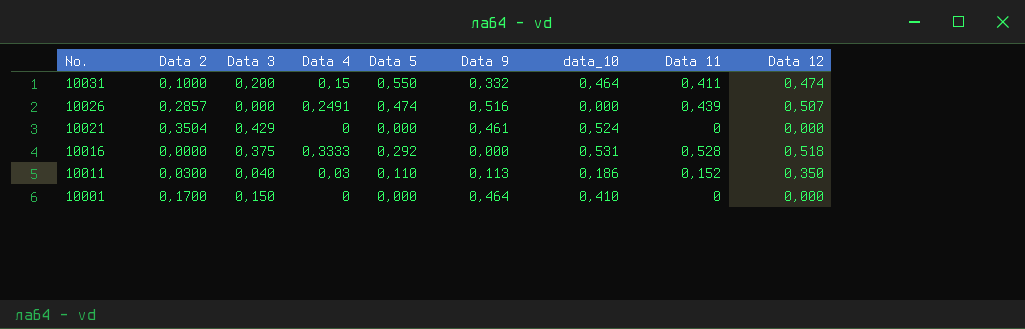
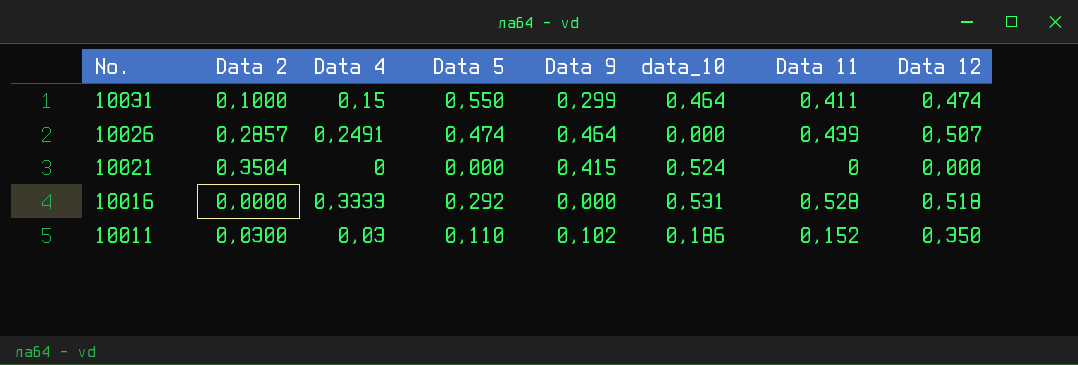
column Data 3 | position: 3 -> none
row 10001: 0,1700 | 0,150 | 0 | 0,000 | 0,464 | 0,410 | 0 | 0,000 -> none
10031 | Data 9: 0,332 -> 0,299
10026 | Data 9: 0,516 -> 0,464
10021 | Data 9: 0,461 -> 0,415
10011 | Data 9: 0,113 -> 0,102

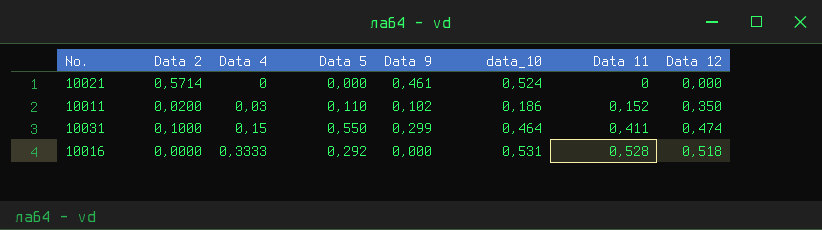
row order: No. descending -> Data 4 ascending
row 10026: 0,2857 | 0,2491 | 0,474 | 0,464 | 0,000 | 0,439 | 0,507 -> none
10021 | Data 2: 0,3504 -> 0,5714
10021 | Data 9: 0,415 -> 0,461
10011 | Data 2: 0,0300 -> 0,0200

